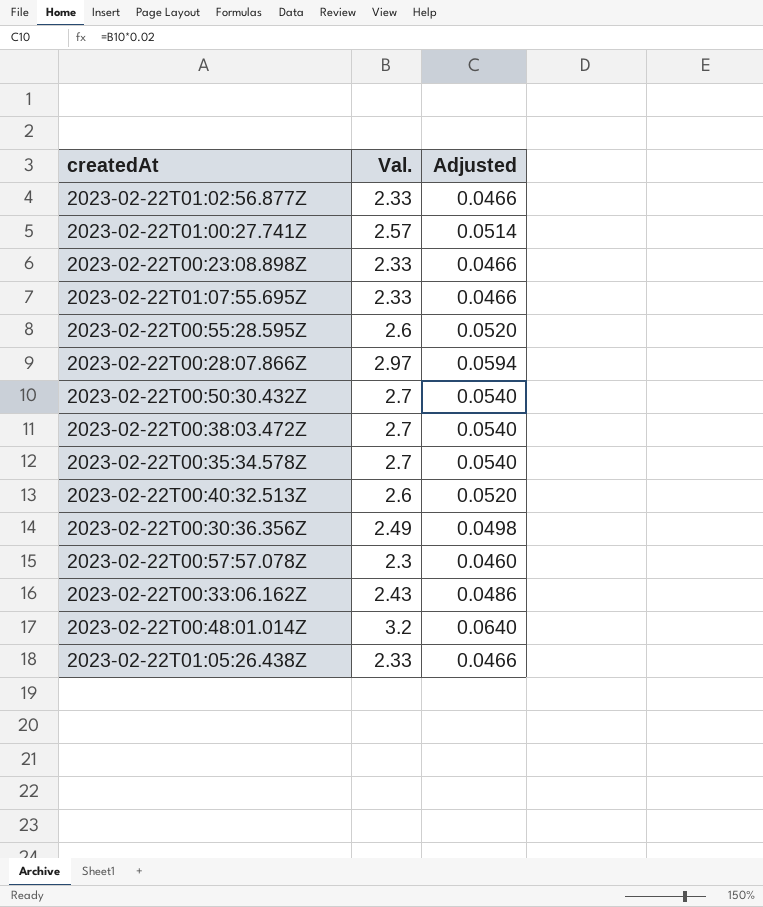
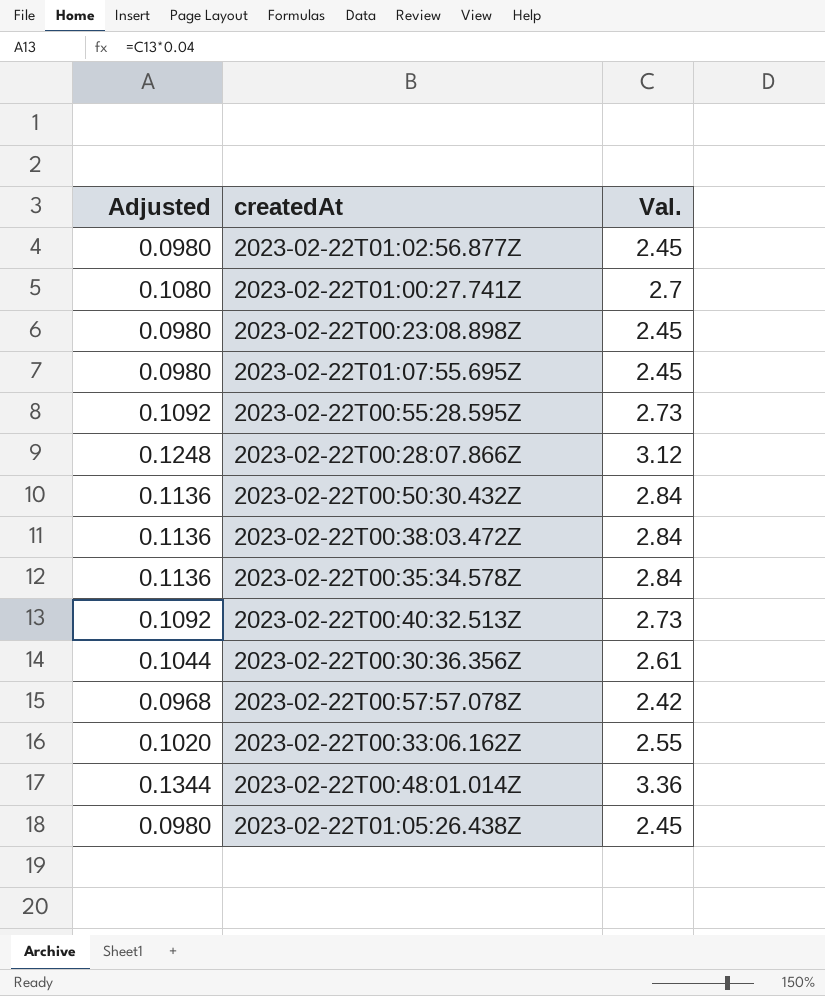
column Adjusted | formula: [Val.] * 0.02 -> [Val.] * 0.04
column Adjusted | position: 3 -> 1
2023-02-22T01:02:56.877Z | Val.: 2.33 -> 2.45
2023-02-22T01:00:27.741Z | Val.: 2.57 -> 2.7
2023-02-22T00:23:08.898Z | Val.: 2.33 -> 2.45
2023-02-22T01:07:55.695Z | Val.: 2.33 -> 2.45
2023-02-22T00:55:28.595Z | Val.: 2.6 -> 2.73
2023-02-22T00:28:07.866Z | Val.: 2.97 -> 3.12
2023-02-22T00:50:30.432Z | Val.: 2.7 -> 2.84
2023-02-22T00:38:03.472Z | Val.: 2.7 -> 2.84
2023-02-22T00:35:34.578Z | Val.: 2.7 -> 2.84
2023-02-22T00:40:32.513Z | Val.: 2.6 -> 2.73
2023-02-22T00:30:36.356Z | Val.: 2.49 -> 2.61
2023-02-22T00:57:57.078Z | Val.: 2.3 -> 2.42
2023-02-22T00:33:06.162Z | Val.: 2.43 -> 2.55
2023-02-22T00:48:01.014Z | Val.: 3.2 -> 3.36
2023-02-22T01:05:26.438Z | Val.: 2.33 -> 2.45

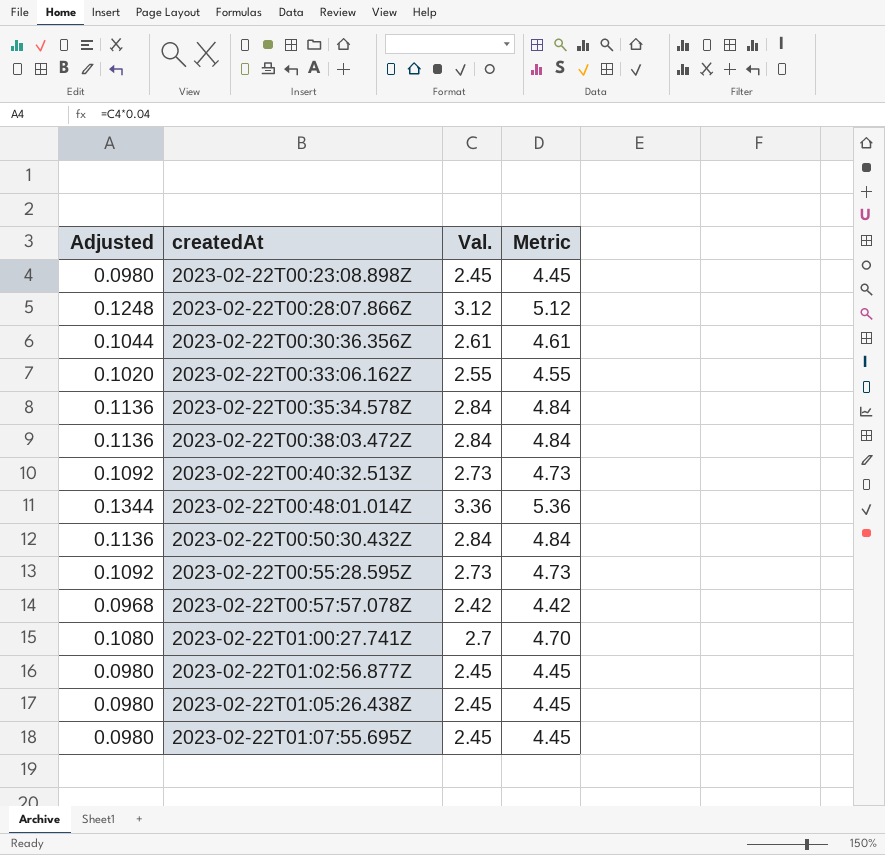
row order: none -> createdAt ascending
column Metric | formula: none -> [Val.] + 2

